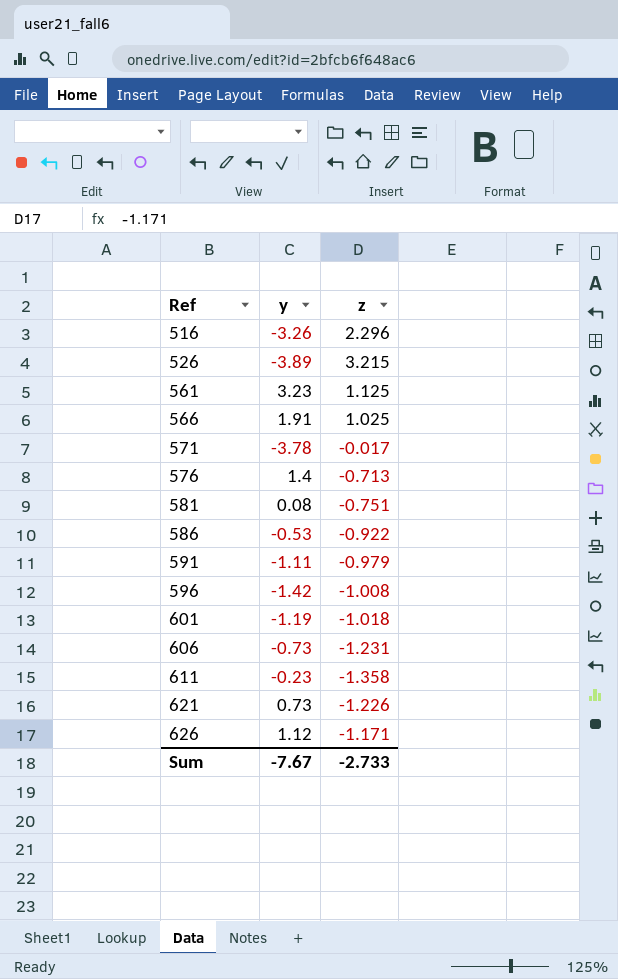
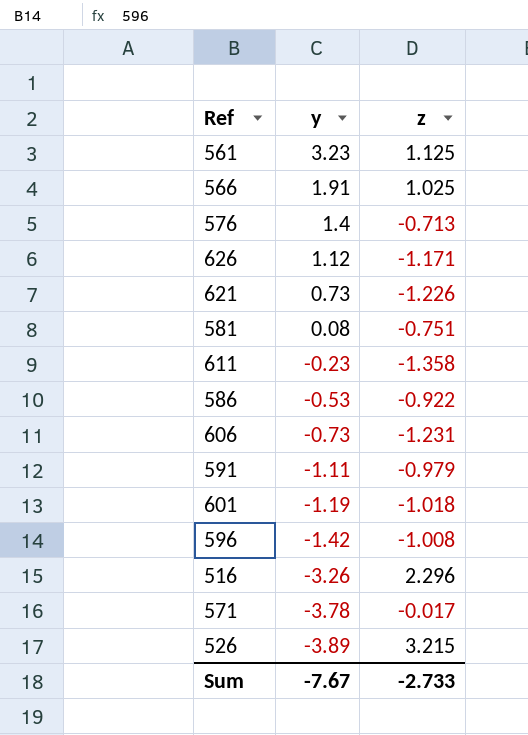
row order: Ref ascending -> y descending

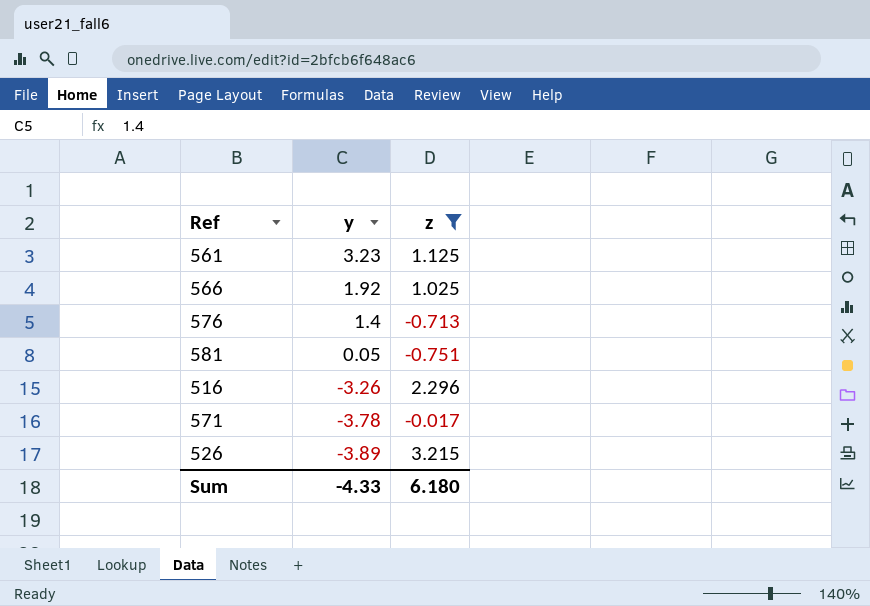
filter: none -> z >= -0.751
566 | y: 1.91 -> 1.92
581 | y: 0.08 -> 0.05
Sum | y: -7.67 -> -4.33
Sum | z: -2.733 -> 6.180

